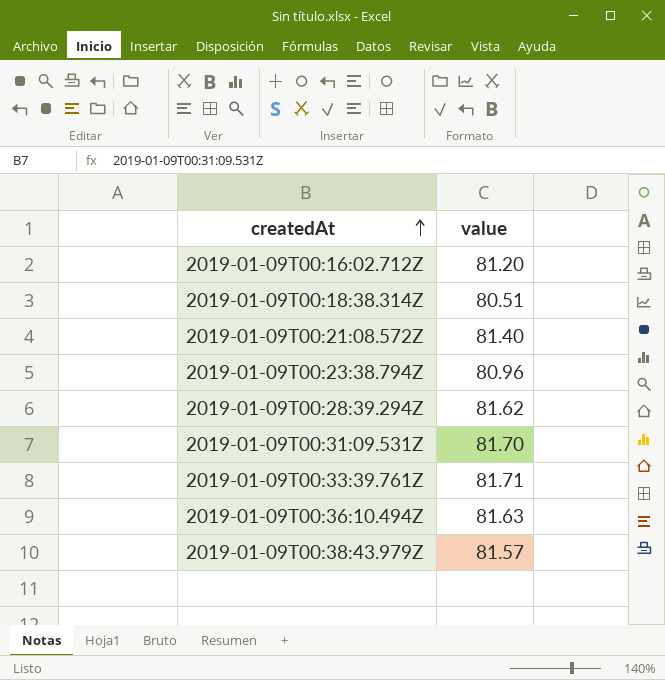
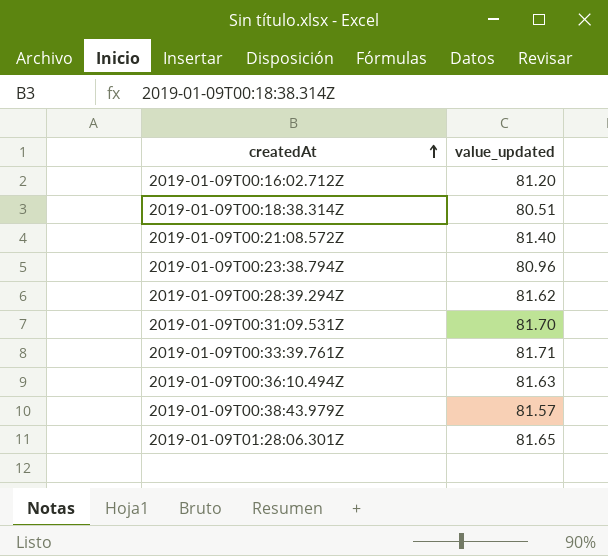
column name: value -> value_updated
row 2019-01-09T01:28:06.301Z: none -> 81.65

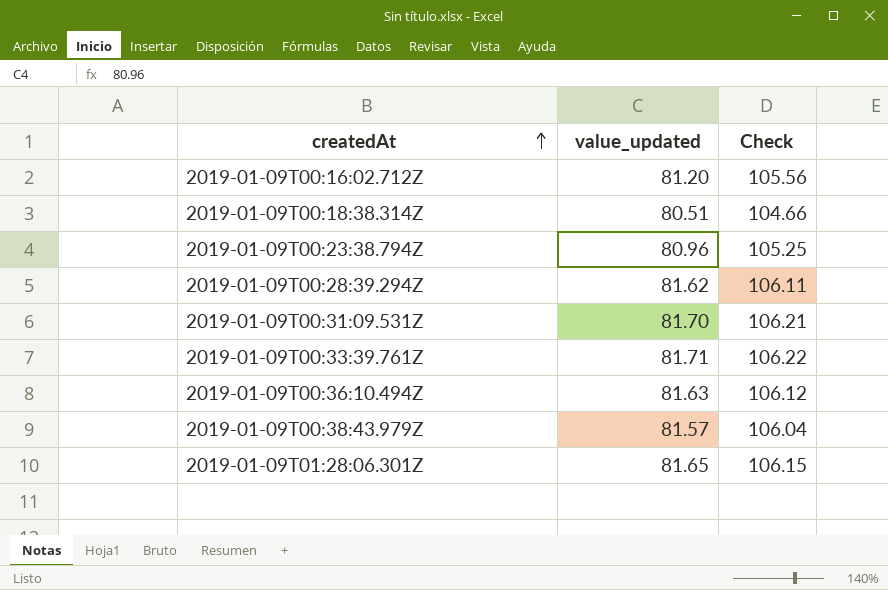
column Check | formula: none -> [value_updated] * 1.3
row 2019-01-09T00:21:08.572Z: 81.40 -> none

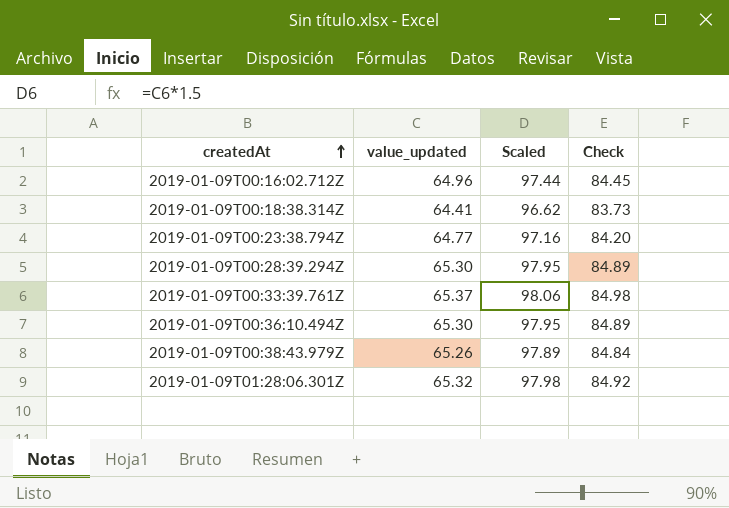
column Scaled | formula: none -> [value_updated] * 1.5
row 2019-01-09T00:31:09.531Z: 81.70 | 106.21 -> none
2019-01-09T00:16:02.712Z | value_updated: 81.20 -> 64.96
2019-01-09T00:16:02.712Z | Check: 105.56 -> 84.45
2019-01-09T00:18:38.314Z | value_updated: 80.51 -> 64.41
2019-01-09T00:18:38.314Z | Check: 104.66 -> 83.73
2019-01-09T00:23:38.794Z | value_updated: 80.96 -> 64.77
2019-01-09T00:23:38.794Z | Check: 105.25 -> 84.20
2019-01-09T00:28:39.294Z | value_updated: 81.62 -> 65.30
2019-01-09T00:28:39.294Z | Check: 106.11 -> 84.89
2019-01-09T00:33:39.761Z | value_updated: 81.71 -> 65.37
2019-01-09T00:33:39.761Z | Check: 106.22 -> 84.98
2019-01-09T00:36:10.494Z | value_updated: 81.63 -> 65.30
2019-01-09T00:36:10.494Z | Check: 106.12 -> 84.89
2019-01-09T00:38:43.979Z | value_updated: 81.57 -> 65.26
2019-01-09T00:38:43.979Z | Check: 106.04 -> 84.84
2019-01-09T01:28:06.301Z | value_updated: 81.65 -> 65.32
2019-01-09T01:28:06.301Z | Check: 106.15 -> 84.92

